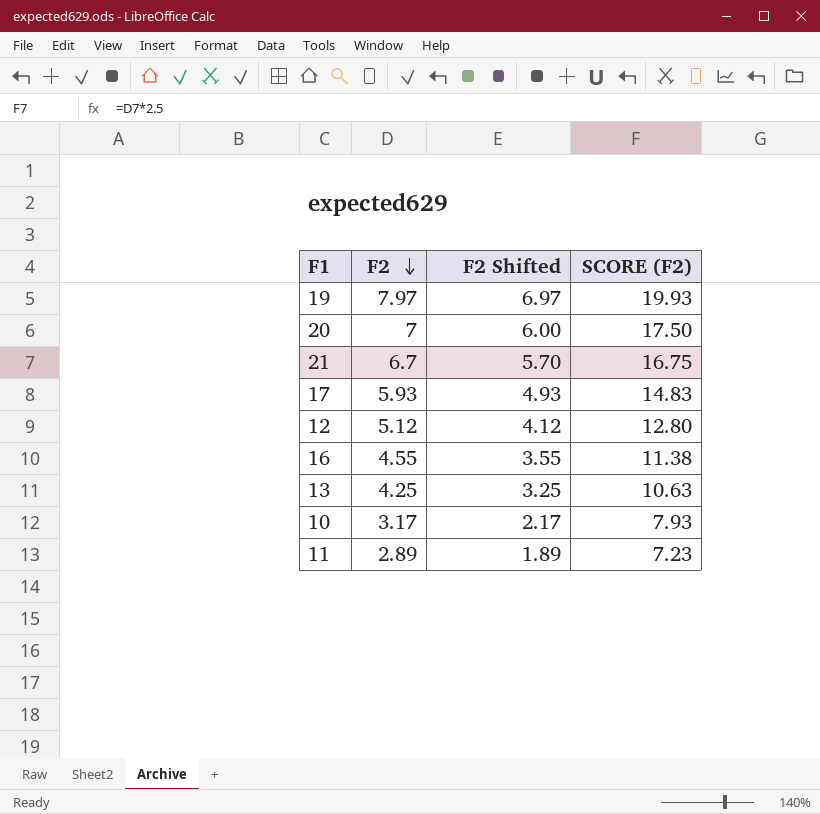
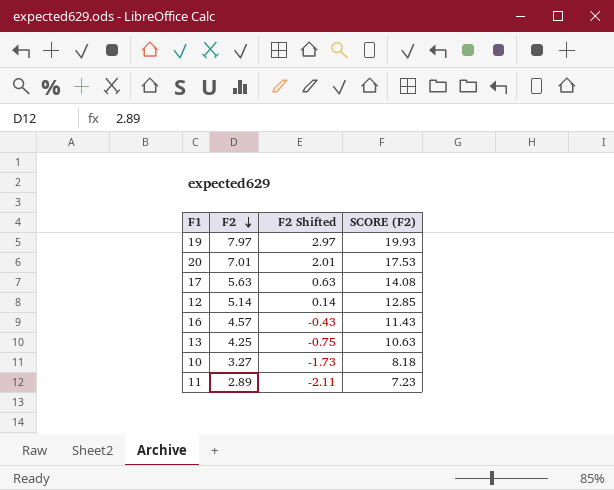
column F2 Shifted | formula: [F2] - 1 -> [F2] - 5
row 21: 6.7 | 5.70 | 16.75 -> none
20 | F2: 7 -> 7.01
20 | SCORE (F2): 17.50 -> 17.53
17 | F2: 5.93 -> 5.63
17 | SCORE (F2): 14.83 -> 14.08
12 | F2: 5.12 -> 5.14
12 | SCORE (F2): 12.80 -> 12.85
16 | F2: 4.55 -> 4.57
16 | SCORE (F2): 11.38 -> 11.43
10 | F2: 3.17 -> 3.27
10 | SCORE (F2): 7.93 -> 8.18

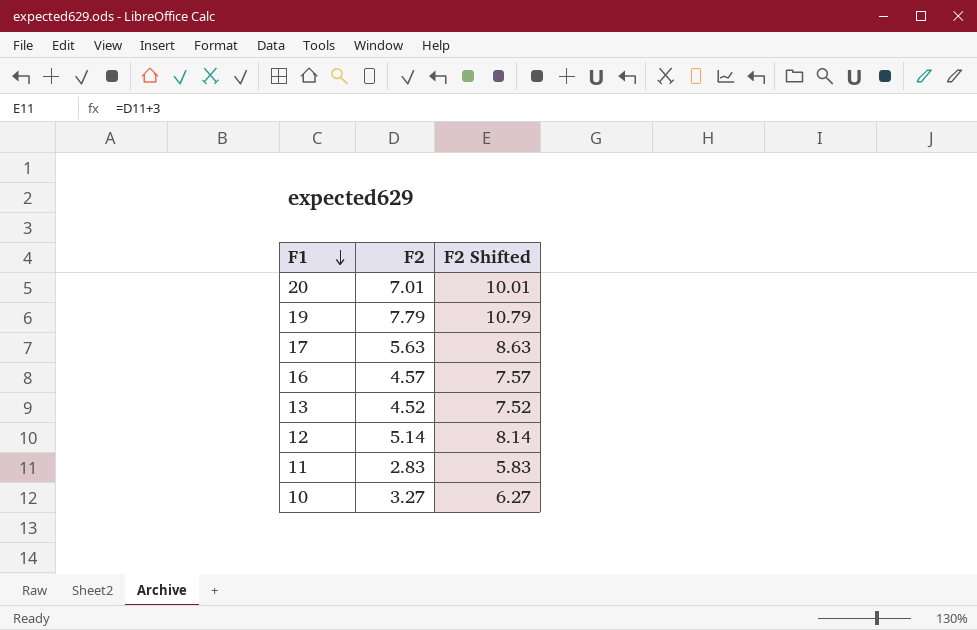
row order: F2 descending -> F1 descending
column SCORE (F2) | formula: [F2] * 2.5 -> none
column F2 Shifted | formula: [F2] - 5 -> [F2] + 3
19 | F2: 7.97 -> 7.79
13 | F2: 4.25 -> 4.52
11 | F2: 2.89 -> 2.83

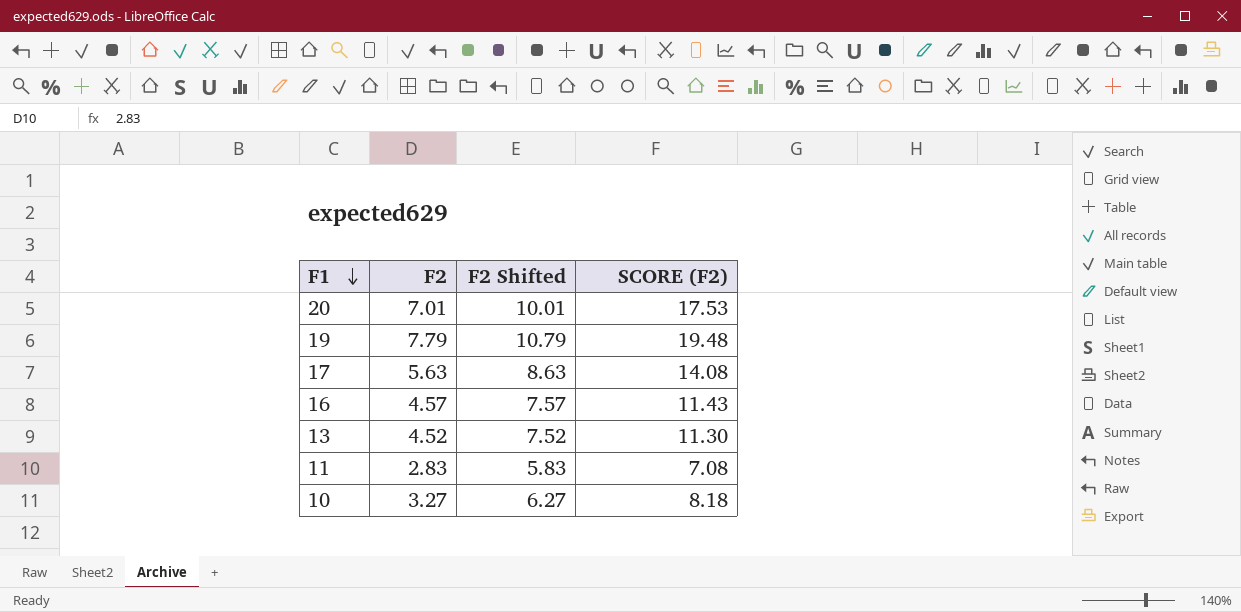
column SCORE (F2) | formula: none -> [F2] * 2.5
row 12: 5.14 | 8.14 -> none

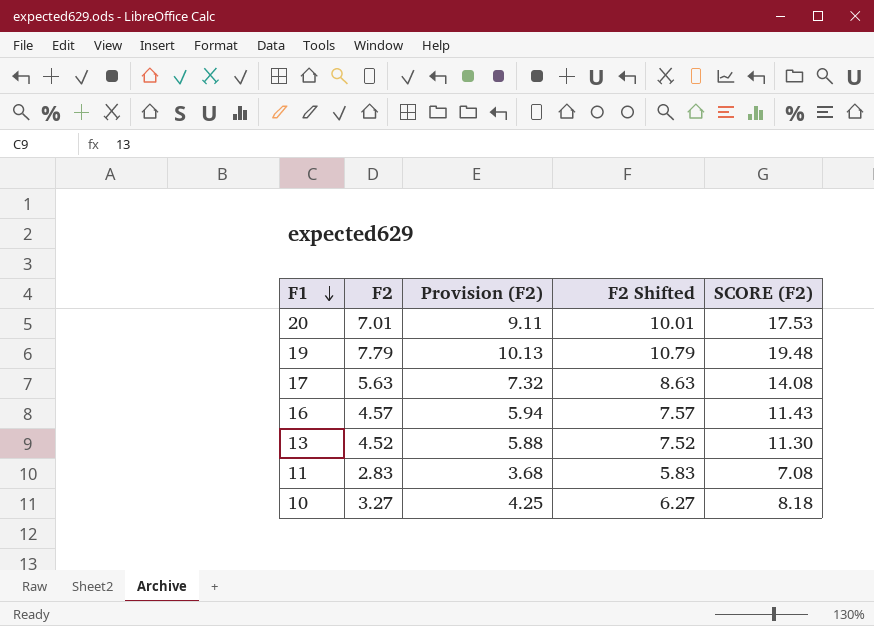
column Provision (F2) | formula: none -> [F2] * 1.3

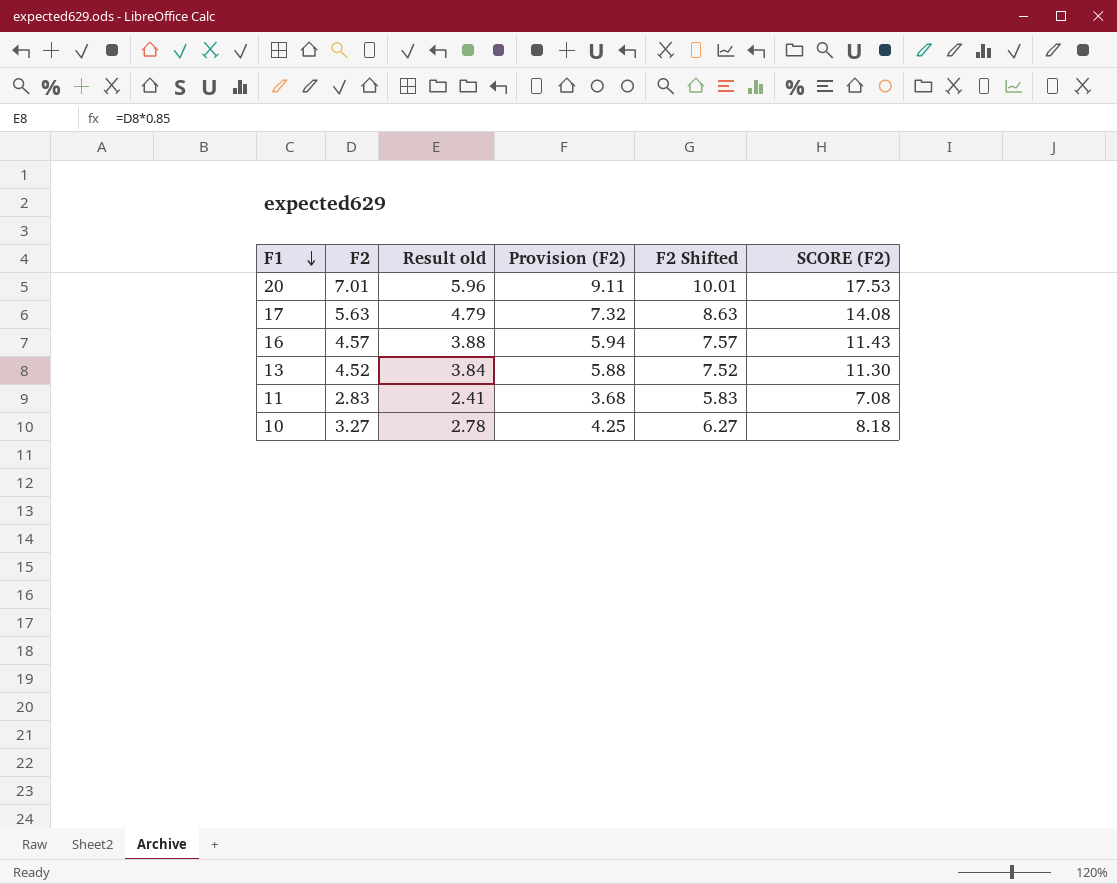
column Result old | formula: none -> [F2] * 0.85
row 19: 7.79 | 10.13 | 10.79 | 19.48 -> none

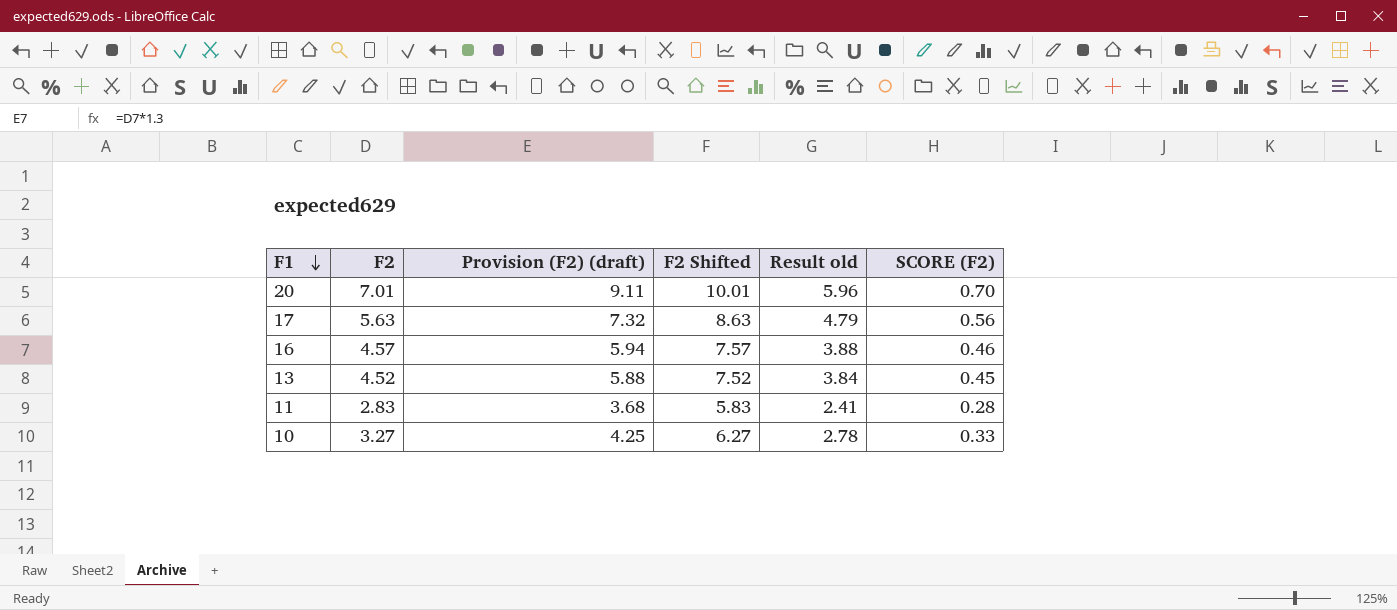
column name: Provision (F2) -> Provision (F2) (draft)
column Result old | position: 3 -> 5
column SCORE (F2) | formula: [F2] * 2.5 -> [F2] * 0.1

